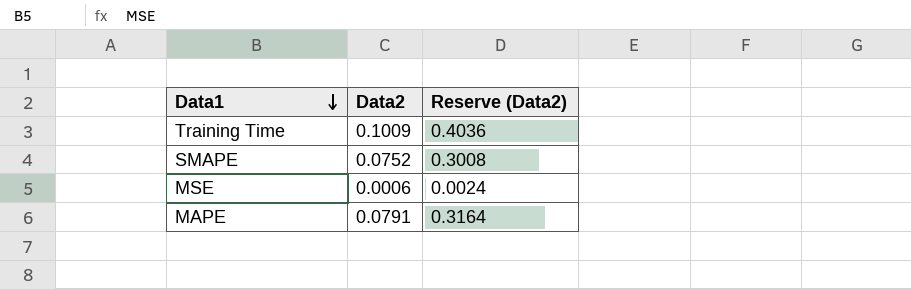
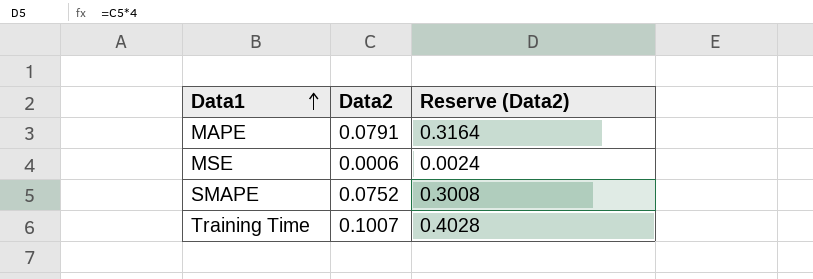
row order: Data1 descending -> Data1 ascending
Training Time | Data2: 0.1009 -> 0.1007
Training Time | Reserve (Data2): 0.4036 -> 0.4028

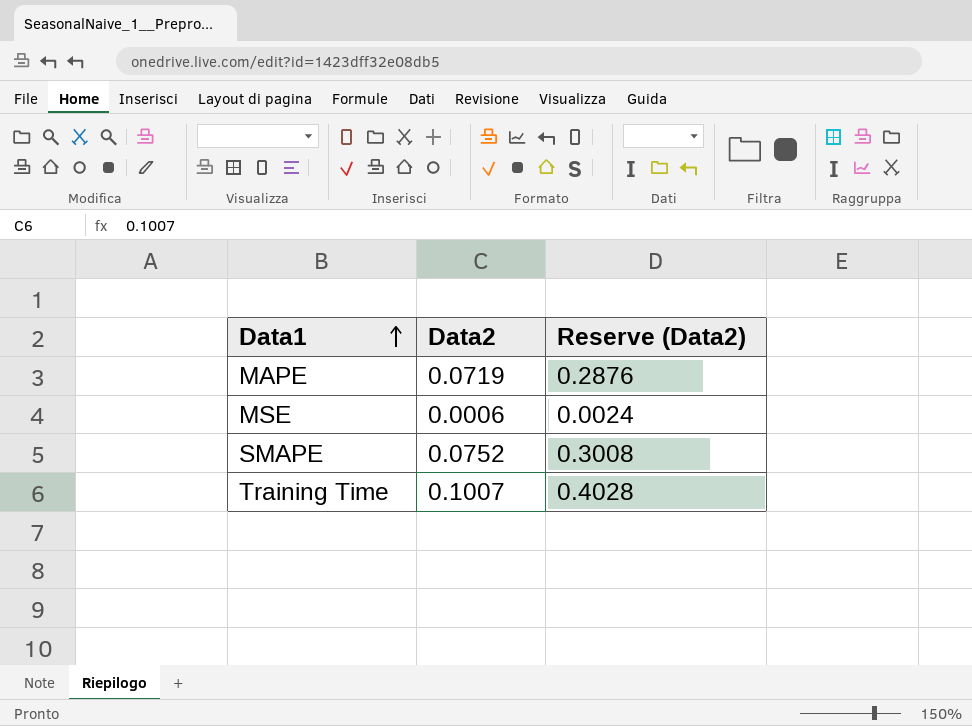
MAPE | Data2: 0.0791 -> 0.0719
MAPE | Reserve (Data2): 0.3164 -> 0.2876

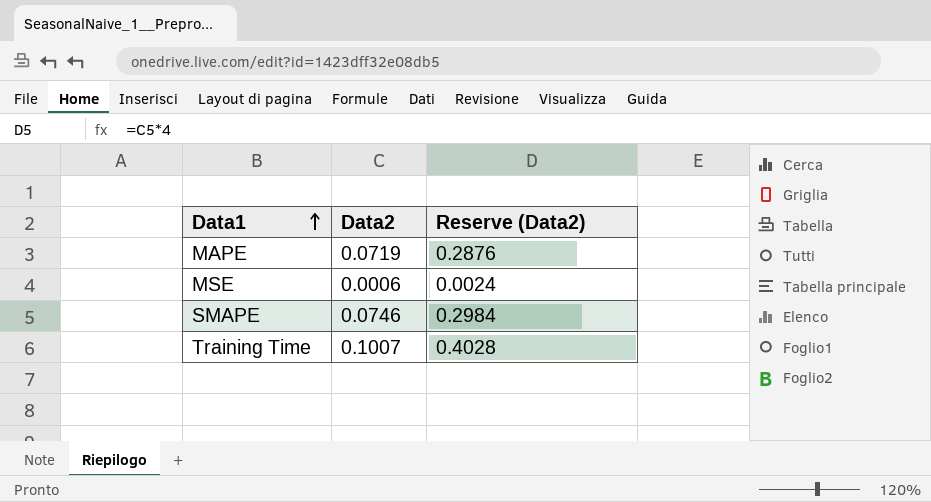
SMAPE | Data2: 0.0752 -> 0.0746
SMAPE | Reserve (Data2): 0.3008 -> 0.2984

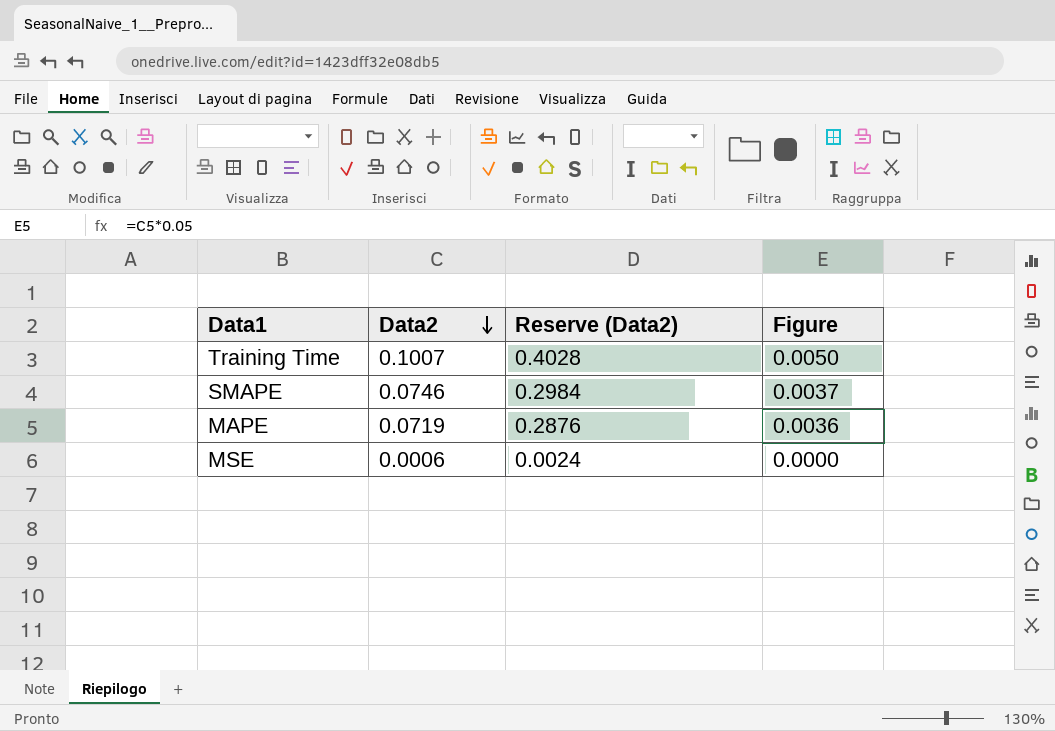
row order: Data1 ascending -> Data2 descending
column Figure | formula: none -> [Data2] * 0.05

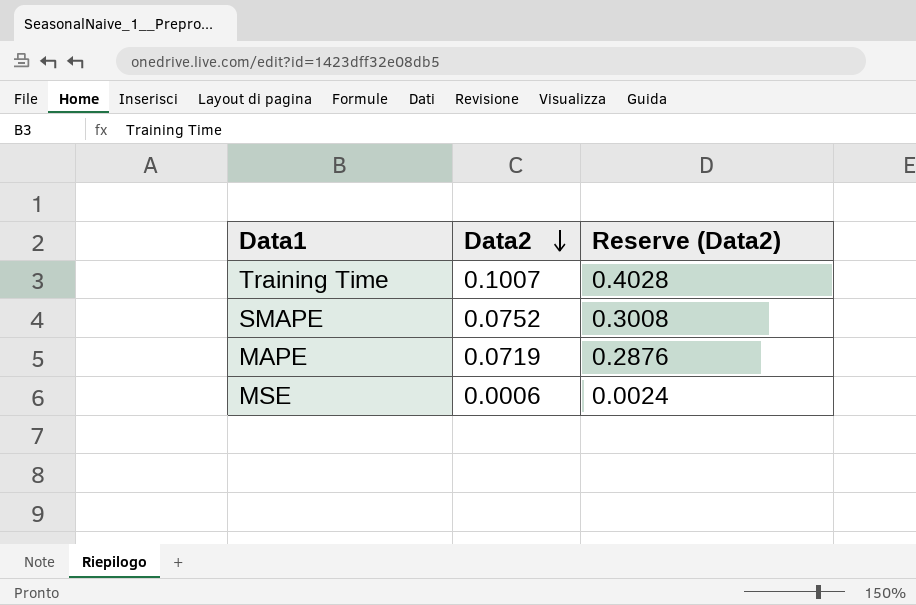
column Figure | formula: [Data2] * 0.05 -> none
SMAPE | Data2: 0.0746 -> 0.0752
SMAPE | Reserve (Data2): 0.2984 -> 0.3008

